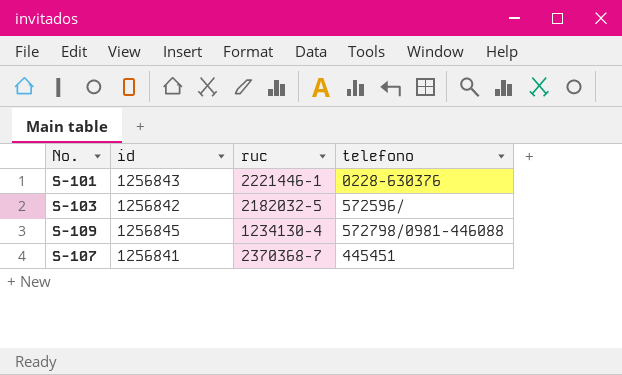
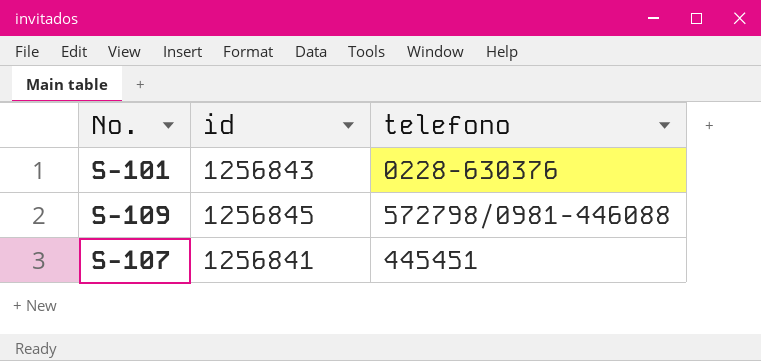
column ruc | position: 3 -> none
row S-103: 1256842 | 2182032-5 | 572596/ -> none

